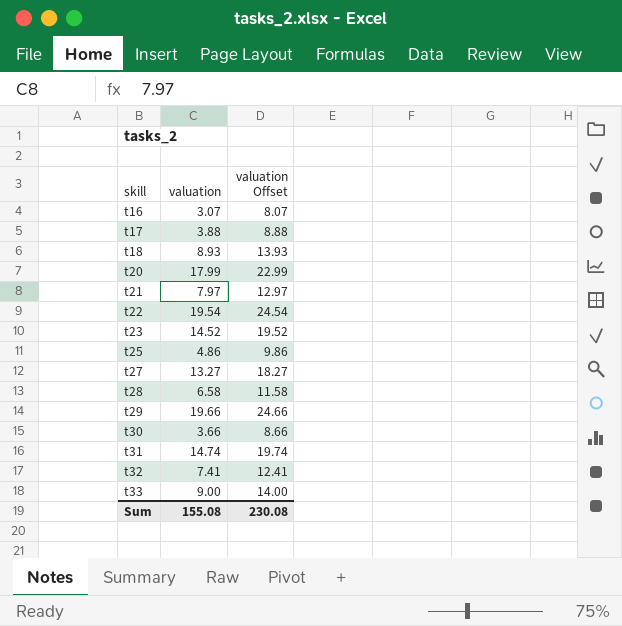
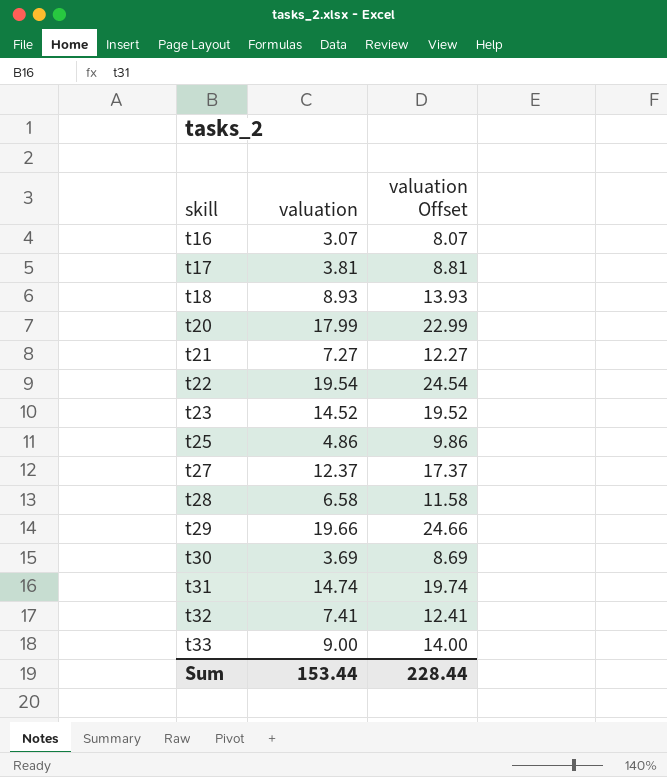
t17 | valuation: 3.88 -> 3.81
t17 | valuation Offset: 8.88 -> 8.81
t21 | valuation: 7.97 -> 7.27
t21 | valuation Offset: 12.97 -> 12.27
t27 | valuation: 13.27 -> 12.37
t27 | valuation Offset: 18.27 -> 17.37
t30 | valuation: 3.66 -> 3.69
t30 | valuation Offset: 8.66 -> 8.69
Sum | valuation: 155.08 -> 153.44
Sum | valuation Offset: 230.08 -> 228.44

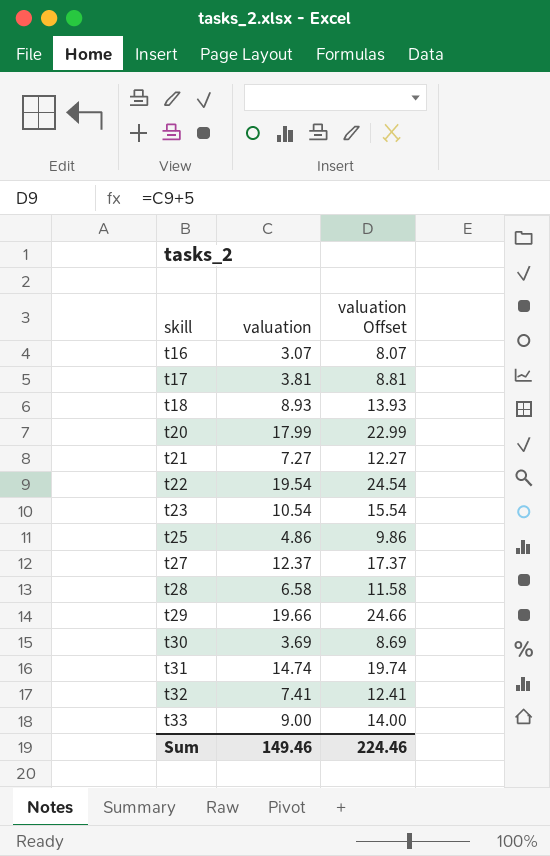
t23 | valuation: 14.52 -> 10.54
t23 | valuation Offset: 19.52 -> 15.54
Sum | valuation: 153.44 -> 149.46
Sum | valuation Offset: 228.44 -> 224.46

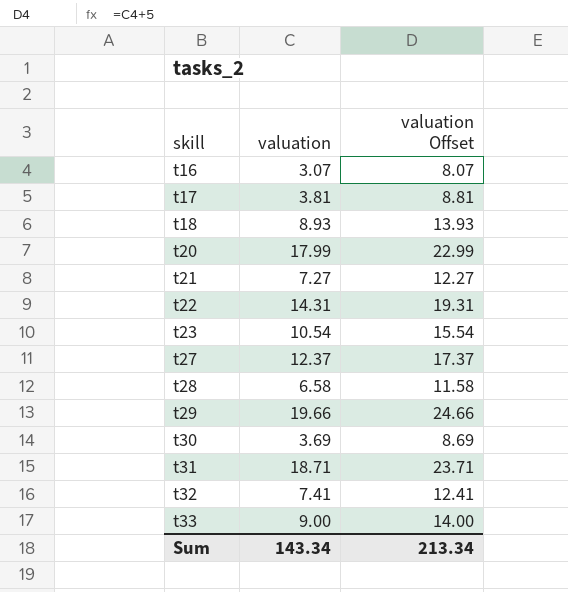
row t25: 4.86 | 9.86 -> none
t22 | valuation: 19.54 -> 14.31
t22 | valuation Offset: 24.54 -> 19.31
t31 | valuation: 14.74 -> 18.71
t31 | valuation Offset: 19.74 -> 23.71
Sum | valuation: 149.46 -> 143.34
Sum | valuation Offset: 224.46 -> 213.34

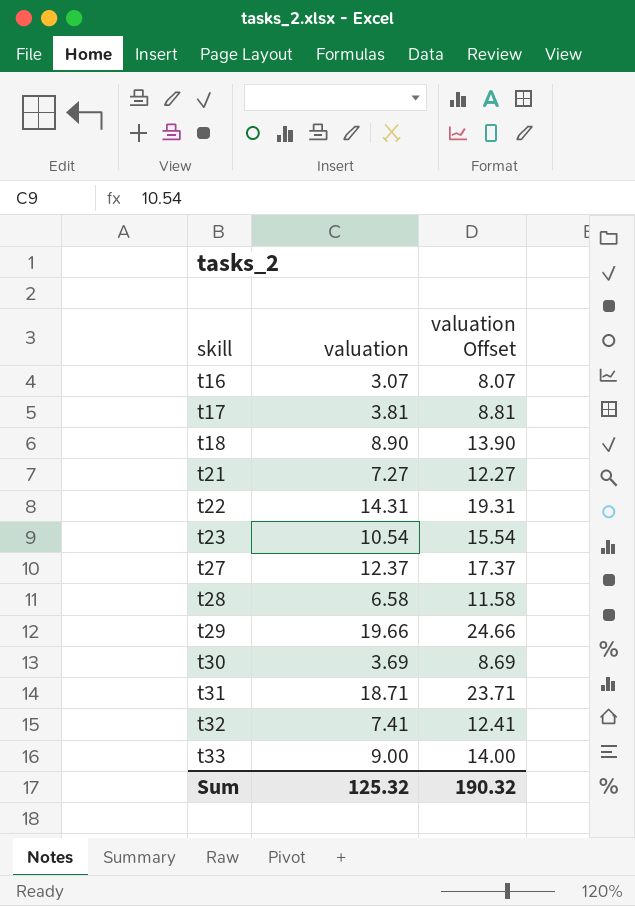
row t20: 17.99 | 22.99 -> none
t18 | valuation: 8.93 -> 8.90
t18 | valuation Offset: 13.93 -> 13.90
Sum | valuation: 143.34 -> 125.32
Sum | valuation Offset: 213.34 -> 190.32

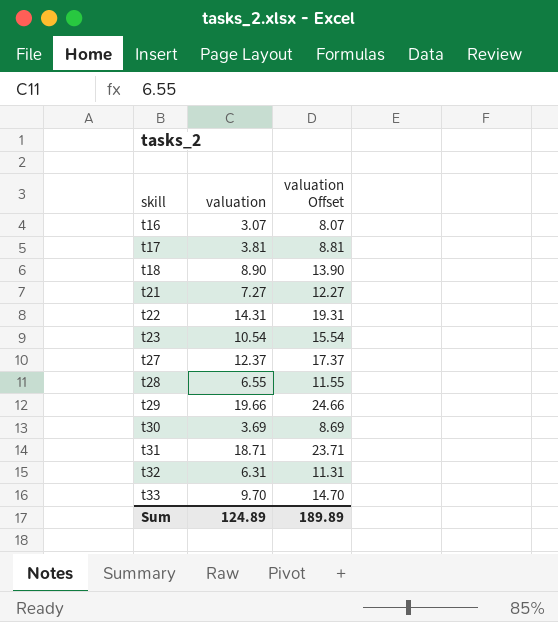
t28 | valuation: 6.58 -> 6.55
t28 | valuation Offset: 11.58 -> 11.55
t32 | valuation: 7.41 -> 6.31
t32 | valuation Offset: 12.41 -> 11.31
t33 | valuation: 9.00 -> 9.70
t33 | valuation Offset: 14.00 -> 14.70
Sum | valuation: 125.32 -> 124.89
Sum | valuation Offset: 190.32 -> 189.89

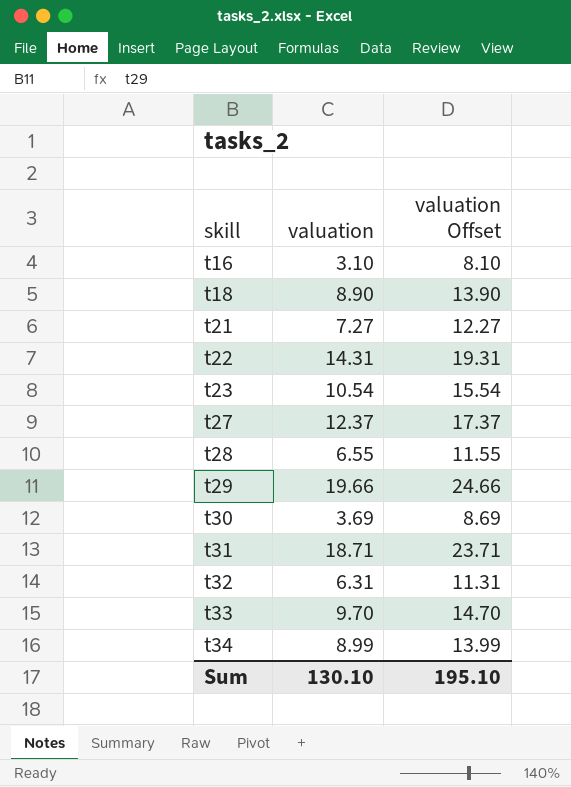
row t17: 3.81 | 8.81 -> none
t16 | valuation: 3.07 -> 3.10
t16 | valuation Offset: 8.07 -> 8.10
row t34: none -> 8.99 | 13.99
Sum | valuation: 124.89 -> 130.10
Sum | valuation Offset: 189.89 -> 195.10

